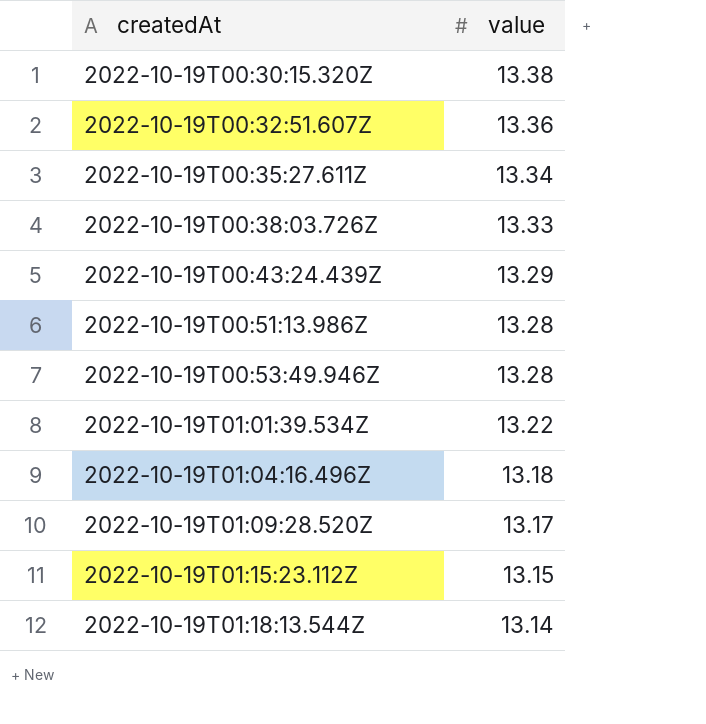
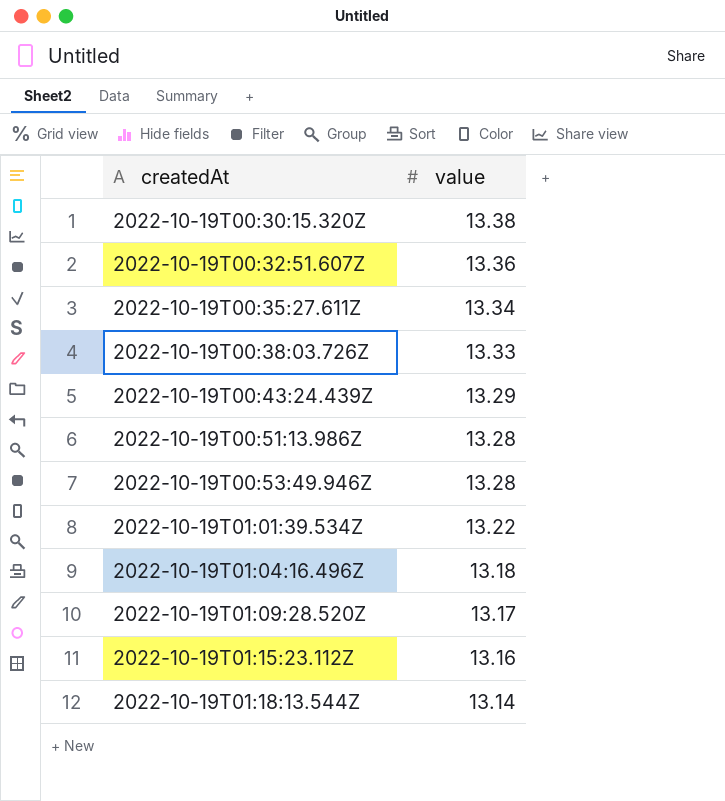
2022-10-19T01:15:23.112Z | value: 13.15 -> 13.16

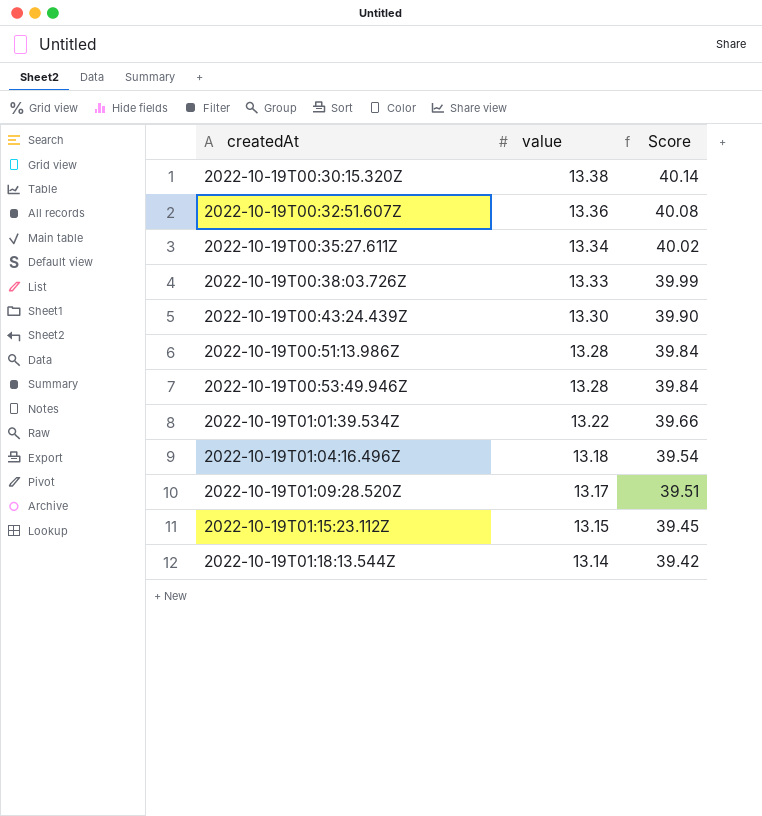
column Score | formula: none -> [value] * 3
2022-10-19T00:43:24.439Z | value: 13.29 -> 13.30
2022-10-19T01:15:23.112Z | value: 13.16 -> 13.15

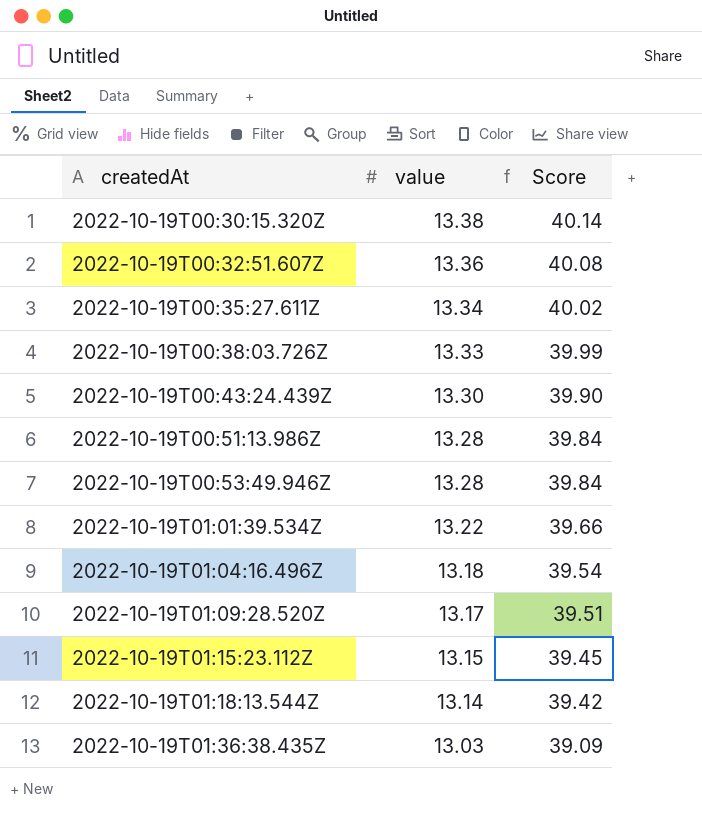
row 2022-10-19T01:36:38.435Z: none -> 13.03 | 39.09

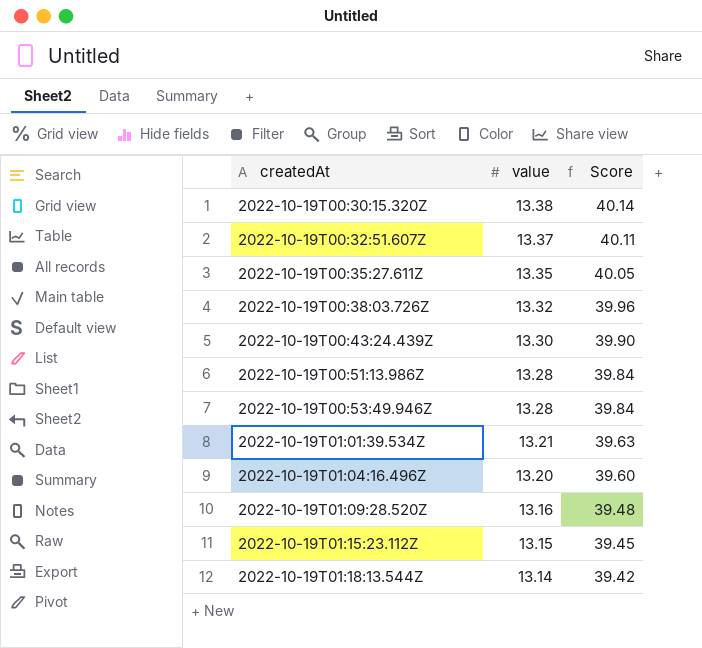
row 2022-10-19T01:36:38.435Z: 13.03 | 39.09 -> none
2022-10-19T00:32:51.607Z | value: 13.36 -> 13.37
2022-10-19T00:32:51.607Z | Score: 40.08 -> 40.11
2022-10-19T00:35:27.611Z | value: 13.34 -> 13.35
2022-10-19T00:35:27.611Z | Score: 40.02 -> 40.05
2022-10-19T00:38:03.726Z | value: 13.33 -> 13.32
2022-10-19T00:38:03.726Z | Score: 39.99 -> 39.96
2022-10-19T01:01:39.534Z | value: 13.22 -> 13.21
2022-10-19T01:01:39.534Z | Score: 39.66 -> 39.63
2022-10-19T01:04:16.496Z | value: 13.18 -> 13.20
2022-10-19T01:04:16.496Z | Score: 39.54 -> 39.60
2022-10-19T01:09:28.520Z | value: 13.17 -> 13.16
2022-10-19T01:09:28.520Z | Score: 39.51 -> 39.48

